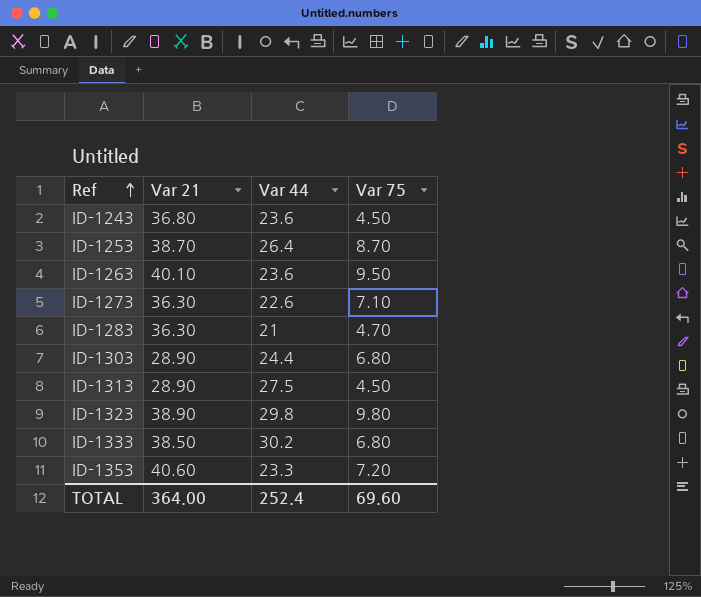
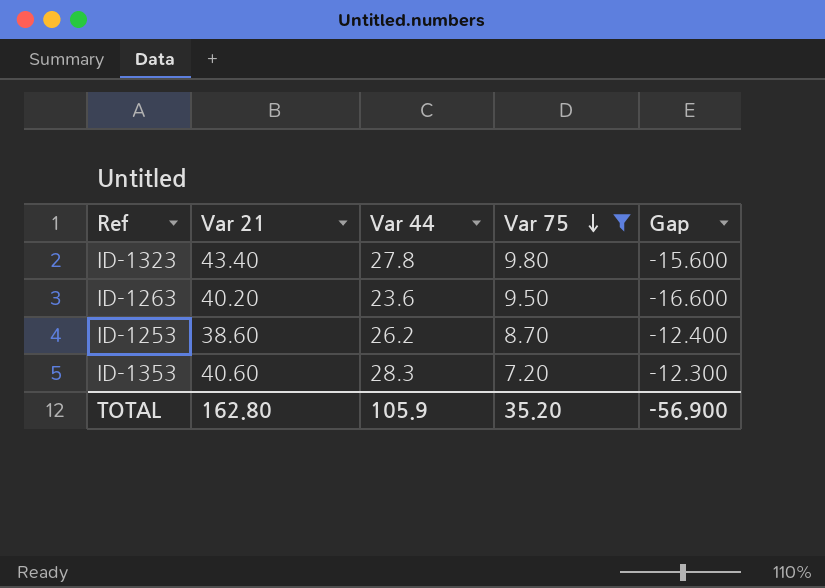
filter: none -> Var 75 >= 7.20
row order: Ref ascending -> Var 75 descending
column Gap | formula: none -> [Var 44] - [Var 21]
ID-1323 | Var 21: 38.90 -> 43.40
ID-1323 | Var 44: 29.8 -> 27.8
ID-1263 | Var 21: 40.10 -> 40.20
ID-1253 | Var 21: 38.70 -> 38.60
ID-1253 | Var 44: 26.4 -> 26.2
ID-1353 | Var 44: 23.3 -> 28.3
TOTAL | Var 21: 364.00 -> 162.80
TOTAL | Var 44: 252.4 -> 105.9
TOTAL | Var 75: 69.60 -> 35.20

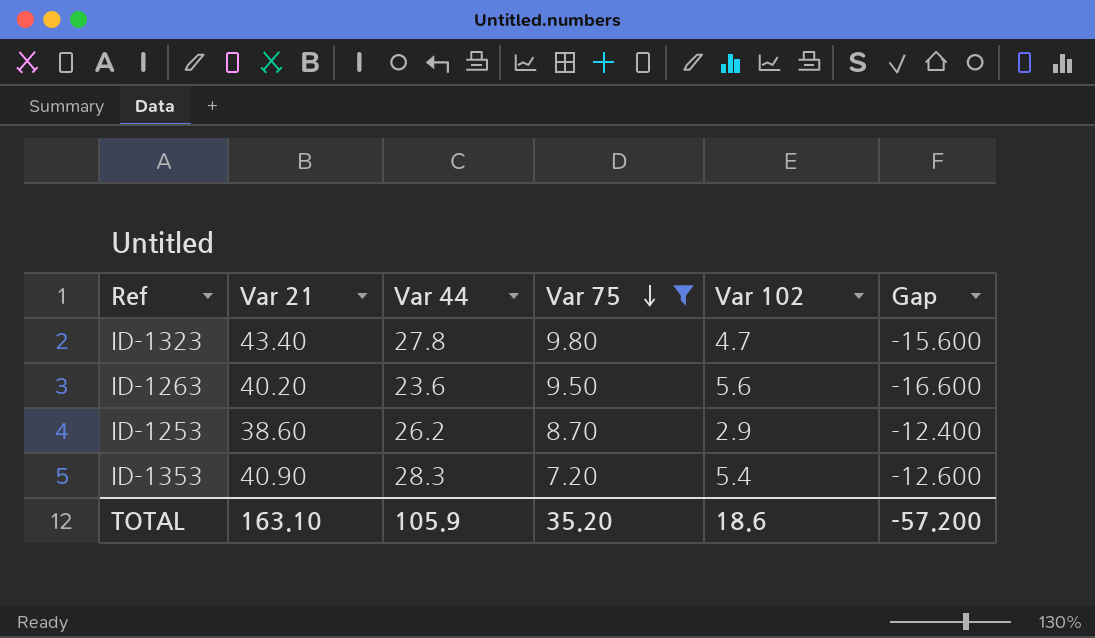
column Var 102 | position: none -> 5
ID-1353 | Var 21: 40.60 -> 40.90
ID-1353 | Gap: -12.300 -> -12.600
TOTAL | Var 21: 162.80 -> 163.10
TOTAL | Gap: -56.900 -> -57.200

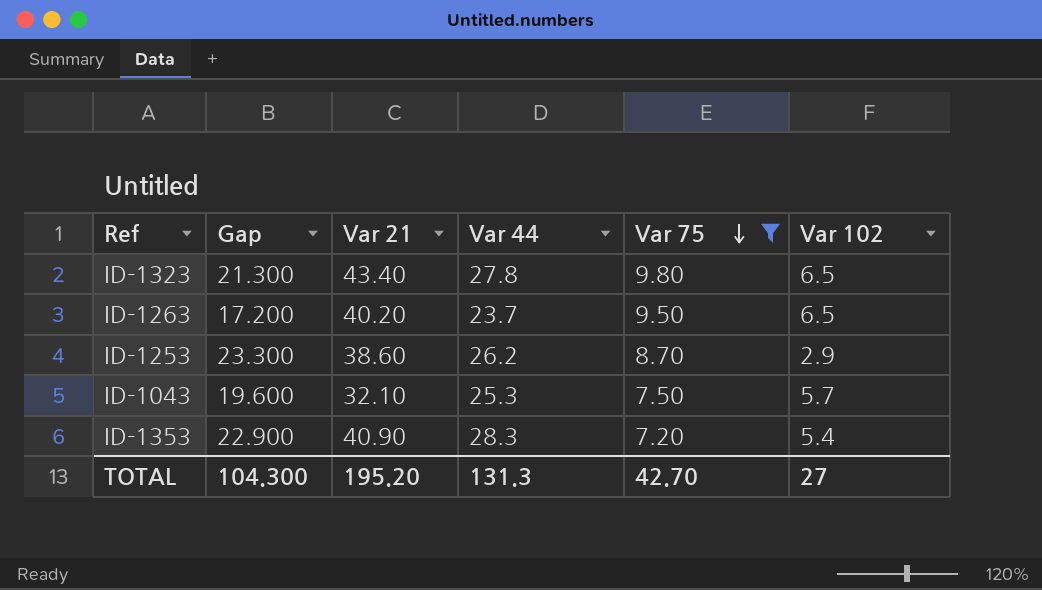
column Gap | formula: [Var 44] - [Var 21] -> [Var 44] - [Var 102]
column Gap | position: 6 -> 2
ID-1323 | Var 102: 4.7 -> 6.5
ID-1263 | Var 44: 23.6 -> 23.7
ID-1263 | Var 102: 5.6 -> 6.5
row ID-1043: none -> 19.600 | 32.10 | 25.3 | 7.50 | 5.7
TOTAL | Gap: -57.200 -> 104.300
TOTAL | Var 21: 163.10 -> 195.20
TOTAL | Var 44: 105.9 -> 131.3
TOTAL | Var 75: 35.20 -> 42.70
TOTAL | Var 102: 18.6 -> 27

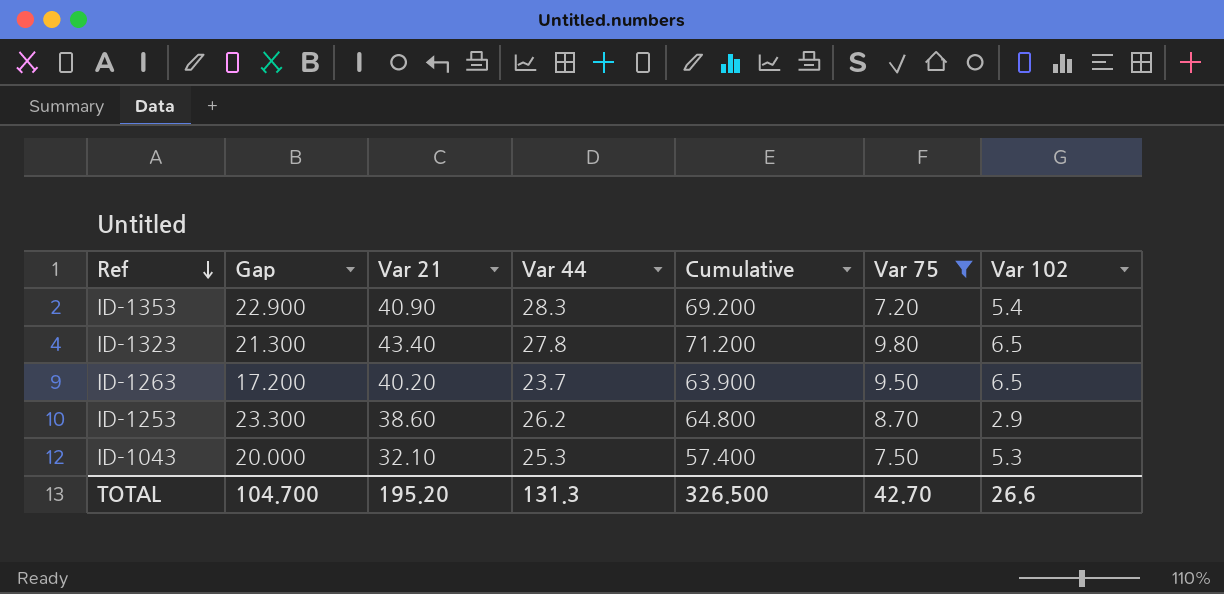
row order: Var 75 descending -> Ref descending
column Cumulative | formula: none -> [Var 21] + [Var 44]
ID-1043 | Gap: 19.600 -> 20.000
ID-1043 | Var 102: 5.7 -> 5.3
TOTAL | Gap: 104.300 -> 104.700
TOTAL | Var 102: 27 -> 26.6

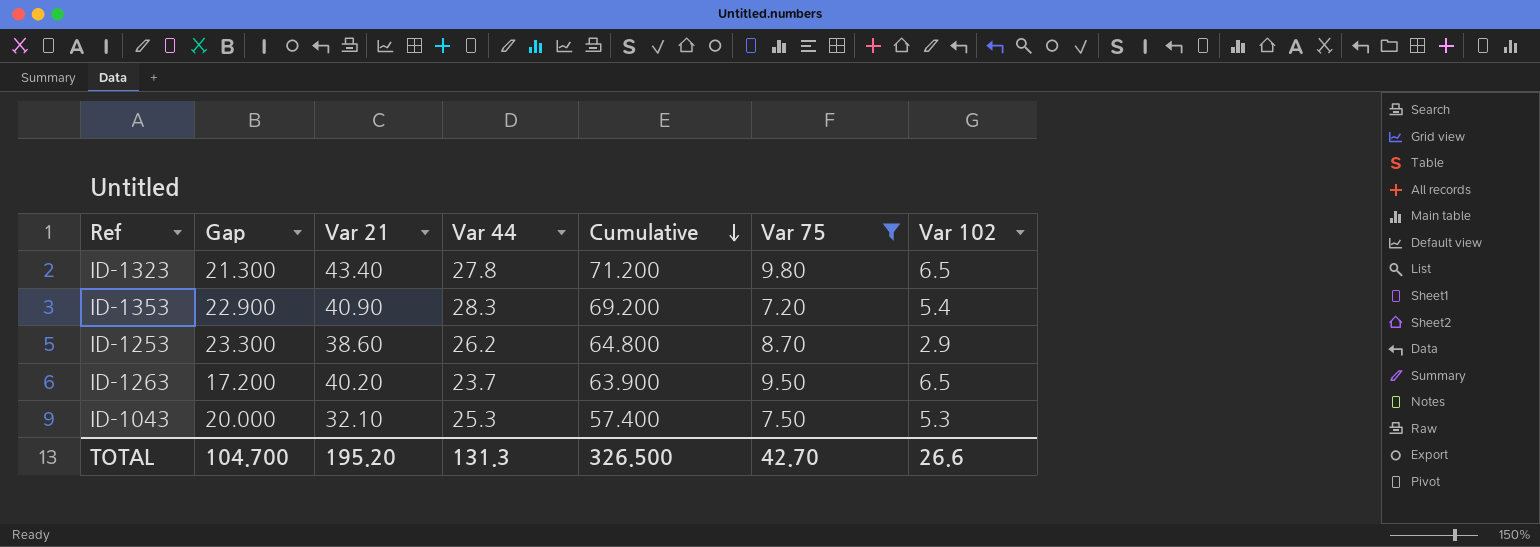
row order: Ref descending -> Cumulative descending

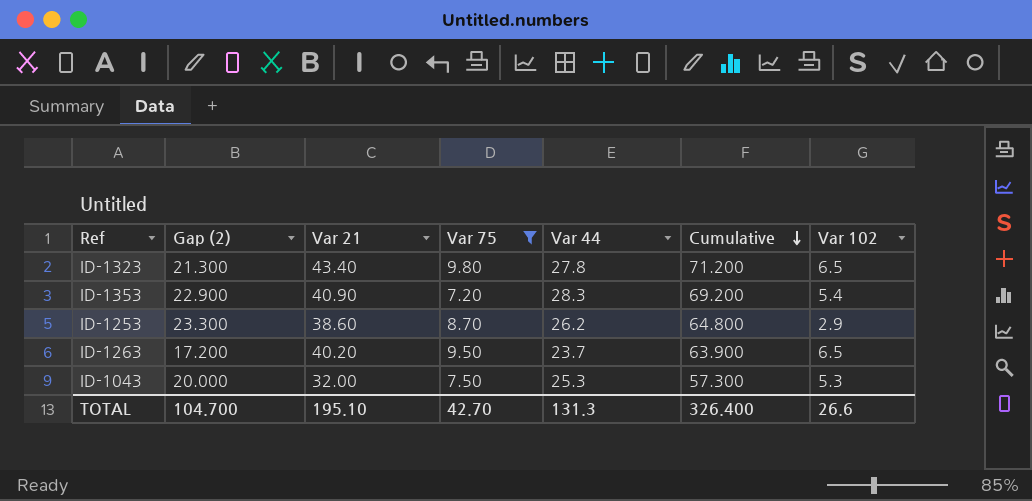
column name: Gap -> Gap (2)
column Var 75 | position: 6 -> 4
ID-1043 | Var 21: 32.10 -> 32.00
ID-1043 | Cumulative: 57.400 -> 57.300
TOTAL | Var 21: 195.20 -> 195.10
TOTAL | Cumulative: 326.500 -> 326.400

